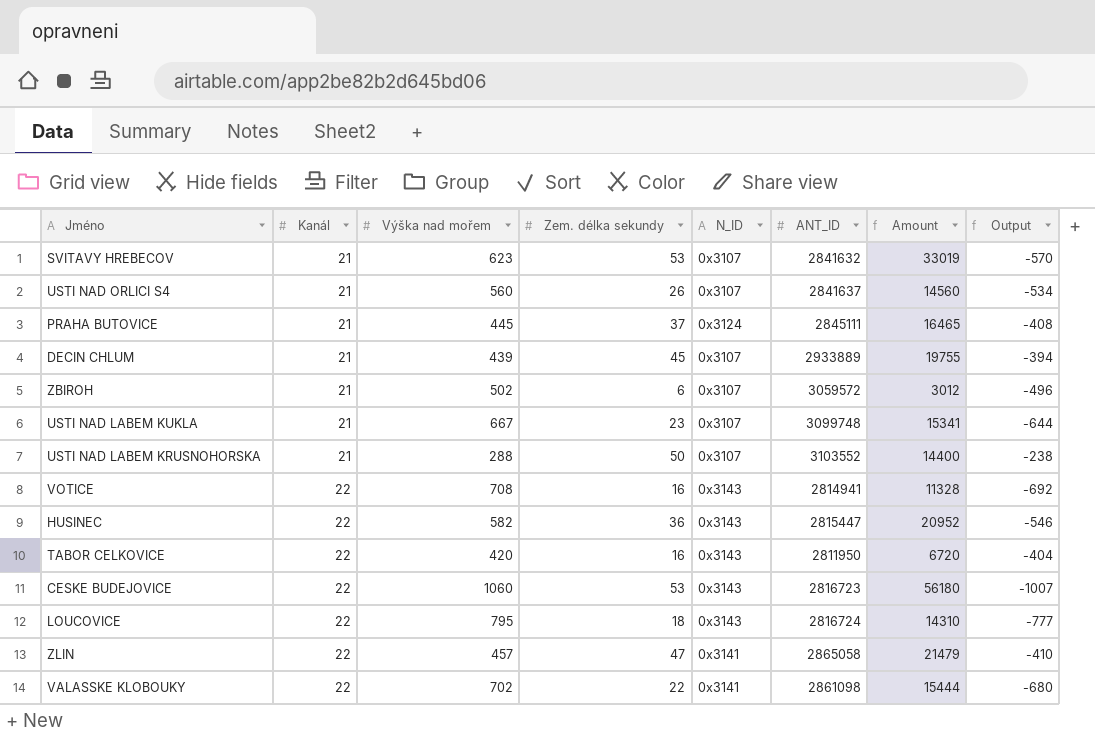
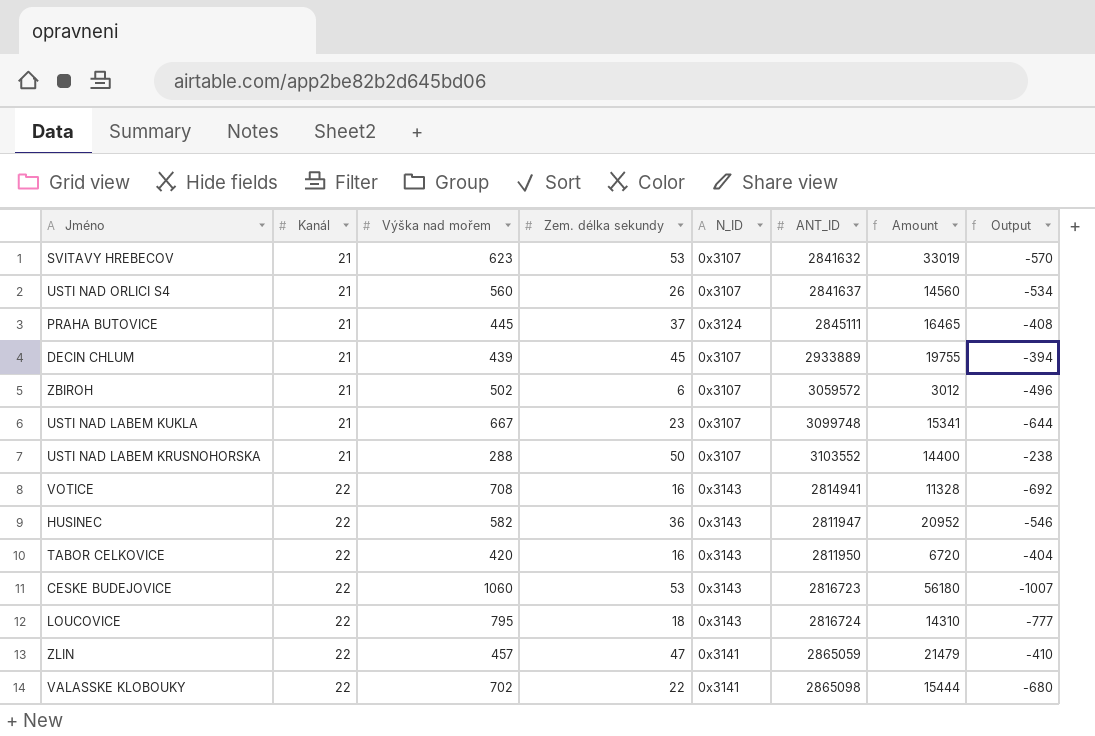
HUSINEC | ANT_ID: 2815447 -> 2811947
ZLIN | ANT_ID: 2865058 -> 2865059
VALASSKE KLOBOUKY | ANT_ID: 2861098 -> 2865098

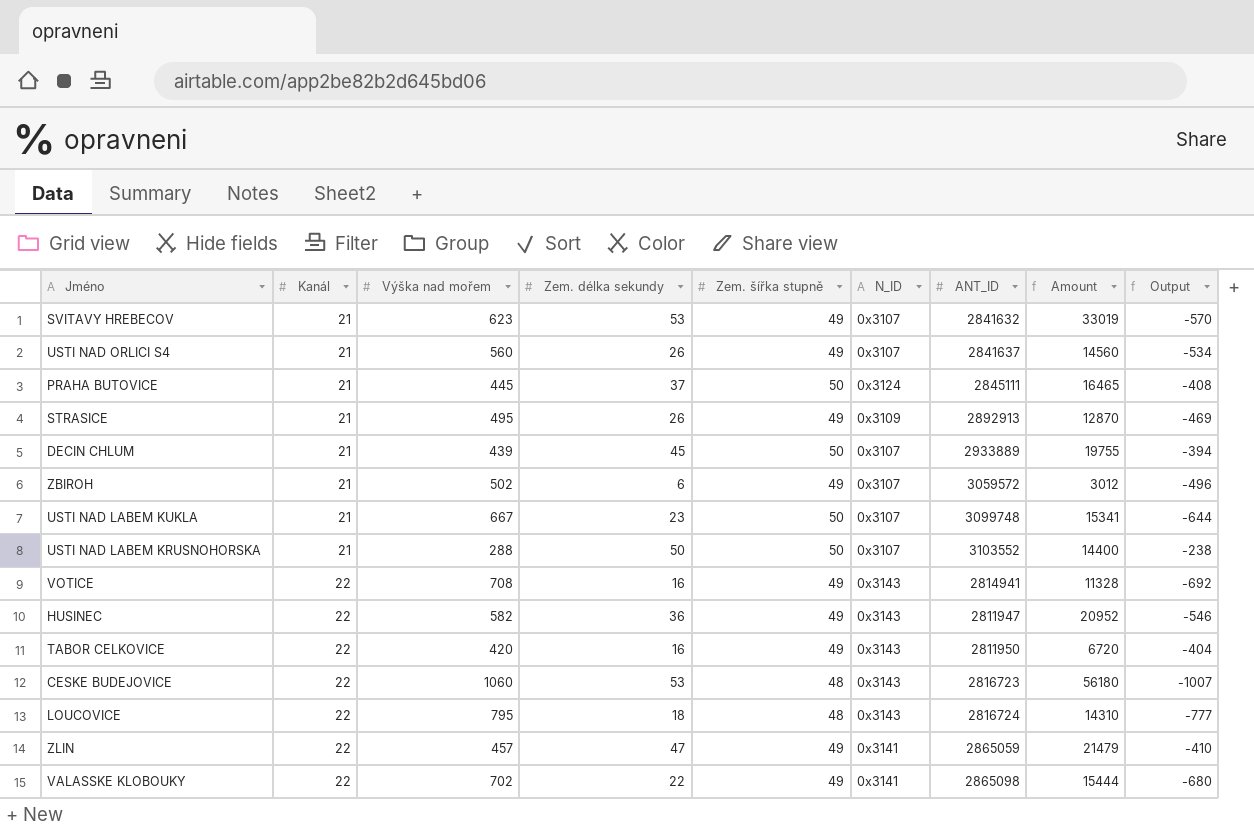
column Zem. šířka stupně | position: none -> 5
row STRASICE: none -> 21 | 495 | 26 | 49 | 0x3109 | 2892913 | 12870 | -469

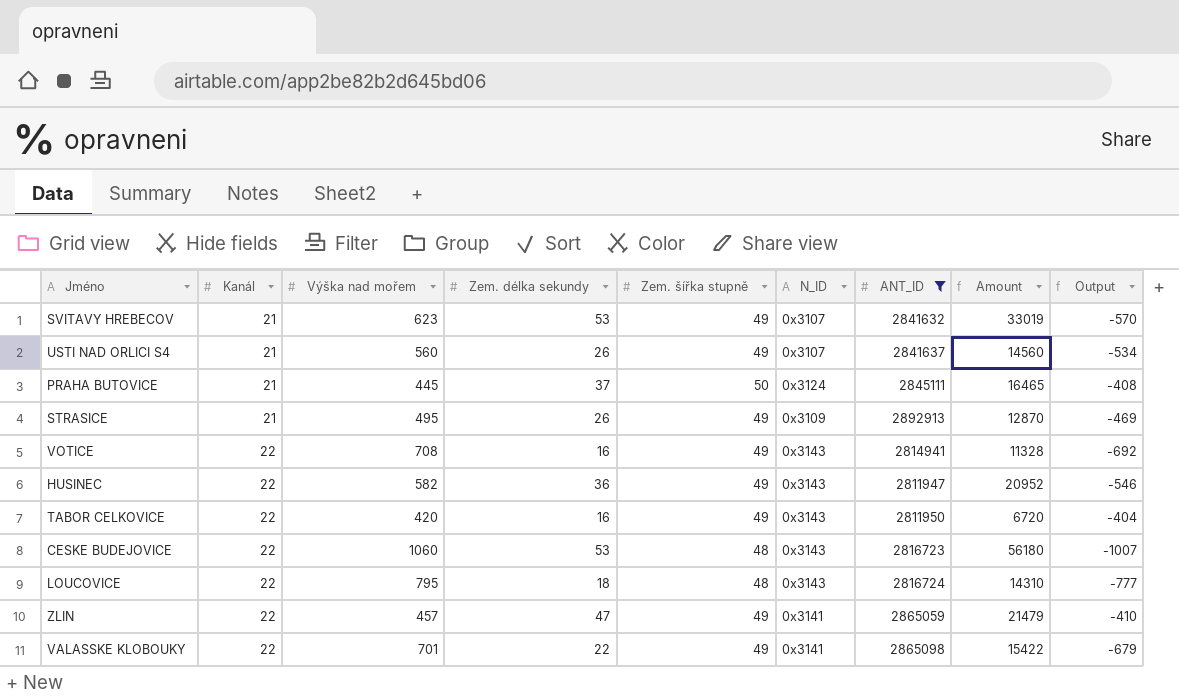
filter: none -> ANT_ID <= 2892913
VALASSKE KLOBOUKY | Výška nad mořem: 702 -> 701
VALASSKE KLOBOUKY | Amount: 15444 -> 15422
VALASSKE KLOBOUKY | Output: -680 -> -679

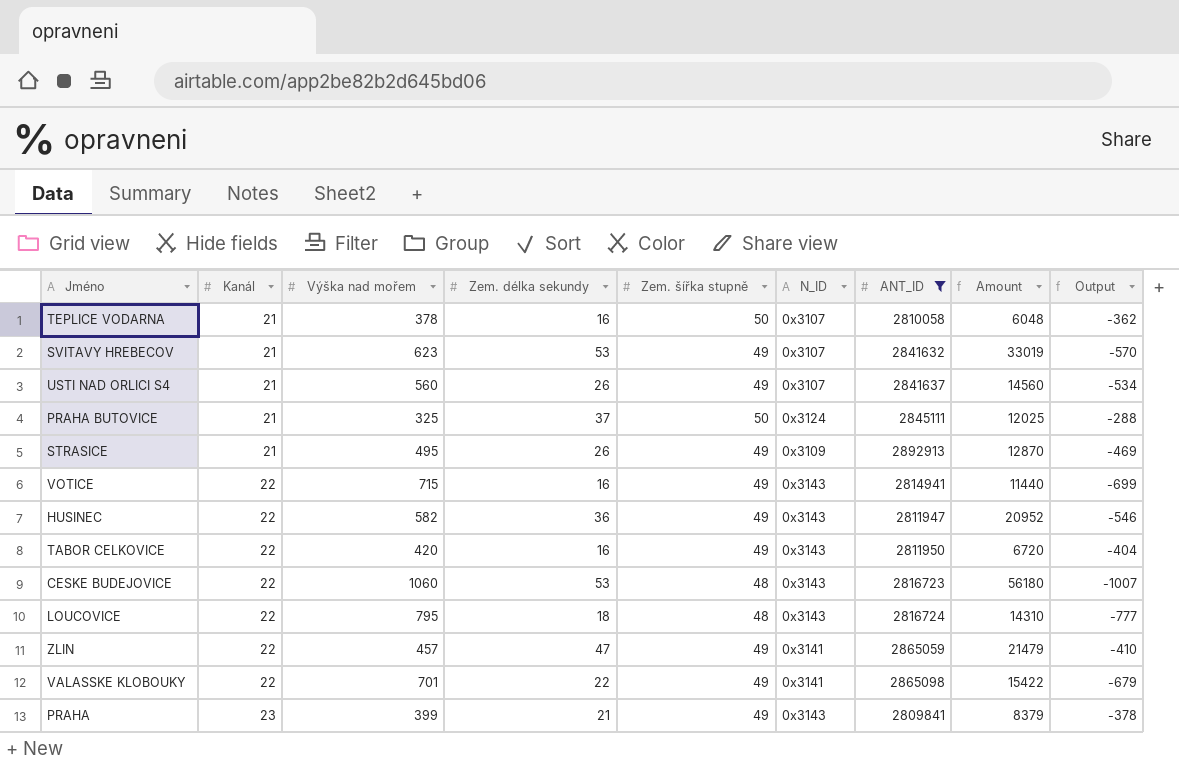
row TEPLICE VODARNA: none -> 21 | 378 | 16 | 50 | 0x3107 | 2810058 | 6048 | -362
PRAHA BUTOVICE | Výška nad mořem: 445 -> 325
PRAHA BUTOVICE | Amount: 16465 -> 12025
PRAHA BUTOVICE | Output: -408 -> -288
VOTICE | Výška nad mořem: 708 -> 715
VOTICE | Amount: 11328 -> 11440
VOTICE | Output: -692 -> -699
row PRAHA: none -> 23 | 399 | 21 | 49 | 0x3143 | 2809841 | 8379 | -378

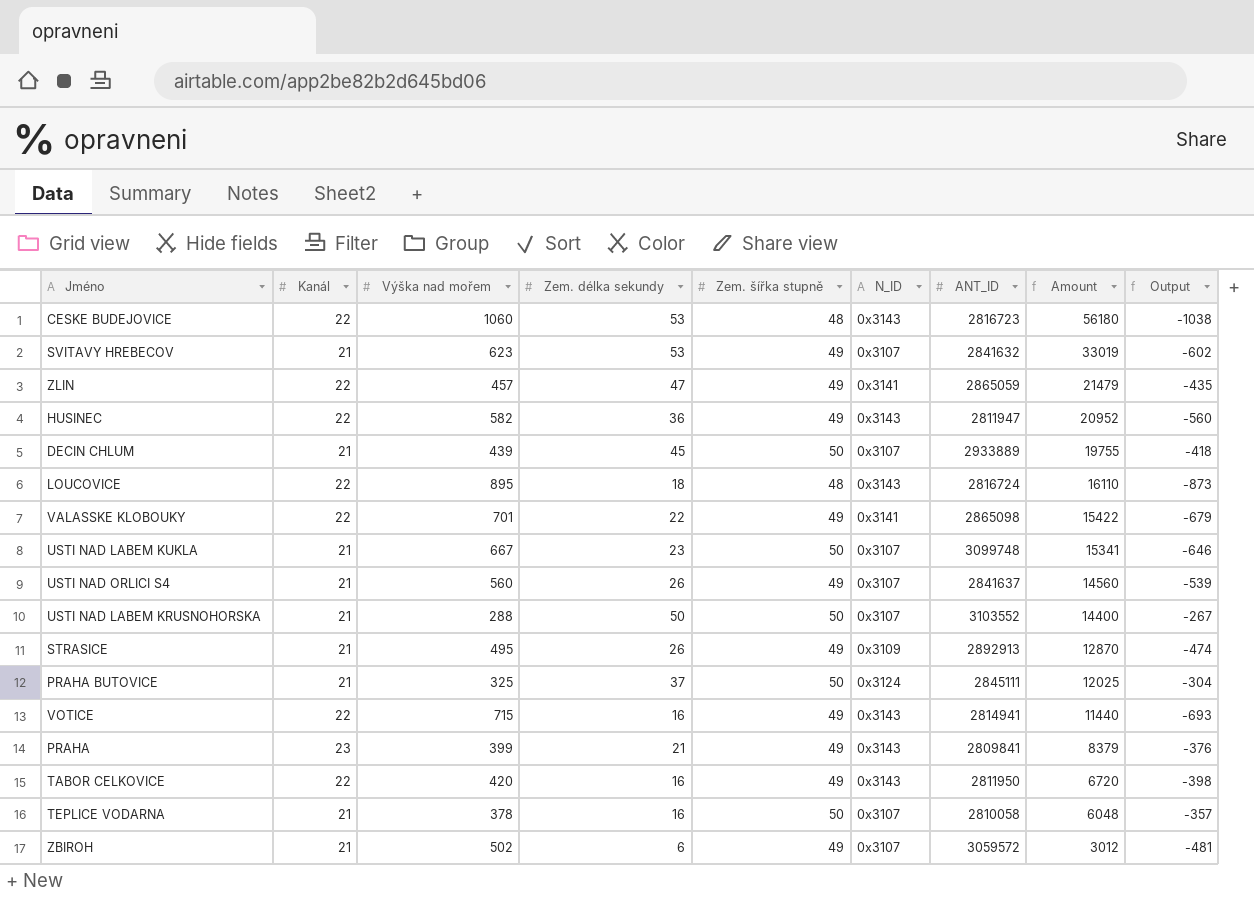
filter: ANT_ID <= 2892913 -> none
row order: Kanál ascending -> Amount descending
column Output | formula: [Zem. délka sekundy] - [Výška nad mořem] -> [Kanál] - [Výška nad mořem]
LOUCOVICE | Výška nad mořem: 795 -> 895
LOUCOVICE | Amount: 14310 -> 16110

